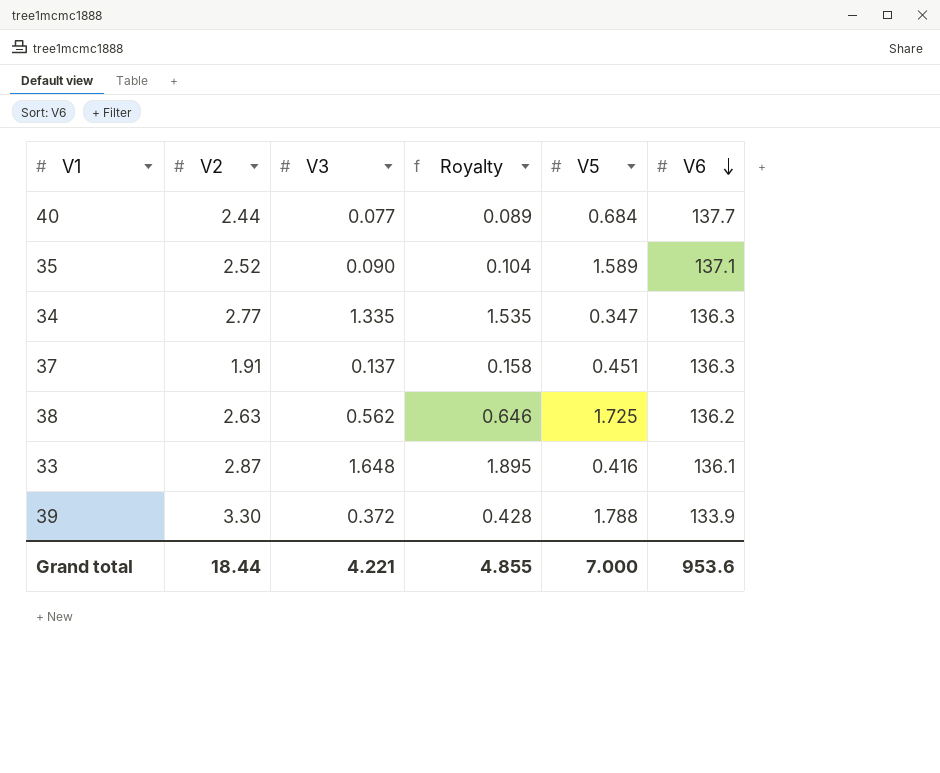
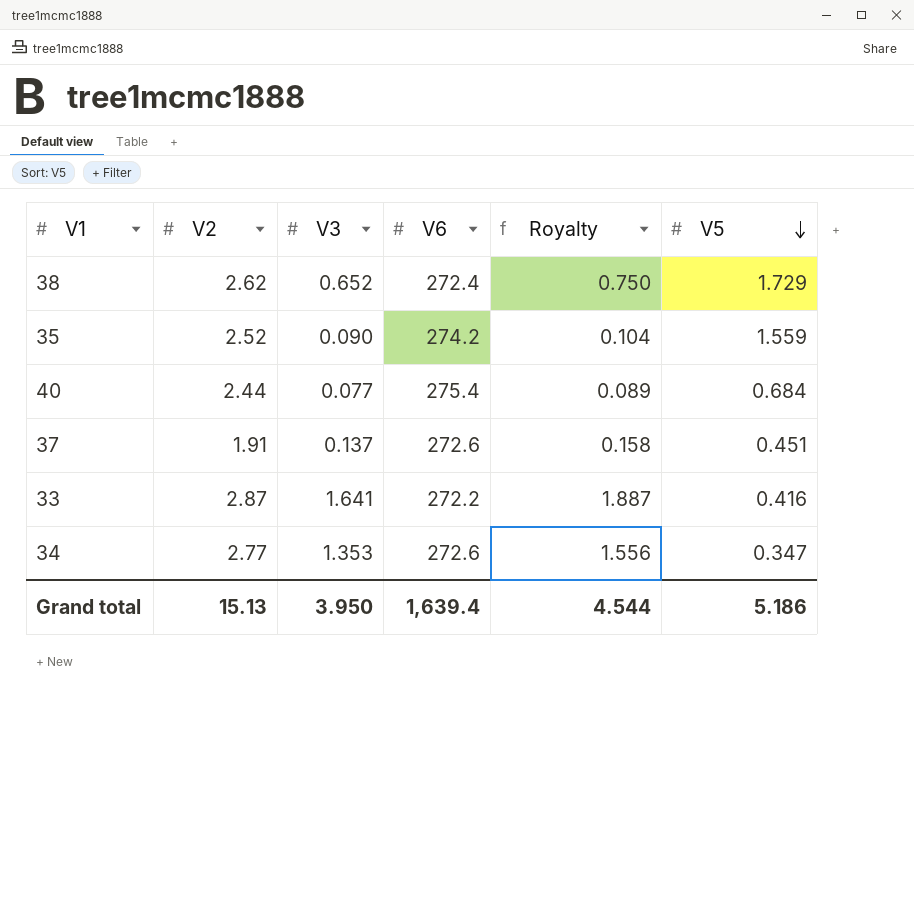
row order: V6 descending -> V5 descending
column V6 | position: 6 -> 4
row 39: 3.30 | 0.372 | 0.428 | 1.788 | 133.9 -> none
38 | V2: 2.63 -> 2.62
38 | V3: 0.562 -> 0.652
38 | V6: 136.2 -> 272.4
38 | Royalty: 0.646 -> 0.750
38 | V5: 1.725 -> 1.729
35 | V6: 137.1 -> 274.2
35 | V5: 1.589 -> 1.559
40 | V6: 137.7 -> 275.4
37 | V6: 136.3 -> 272.6
33 | V3: 1.648 -> 1.641
33 | V6: 136.1 -> 272.2
33 | Royalty: 1.895 -> 1.887
34 | V3: 1.335 -> 1.353
34 | V6: 136.3 -> 272.6
34 | Royalty: 1.535 -> 1.556
Grand total | V2: 18.44 -> 15.13
Grand total | V3: 4.221 -> 3.950
Grand total | V6: 953.6 -> 1,639.4
Grand total | Royalty: 4.855 -> 4.544
Grand total | V5: 7.000 -> 5.186

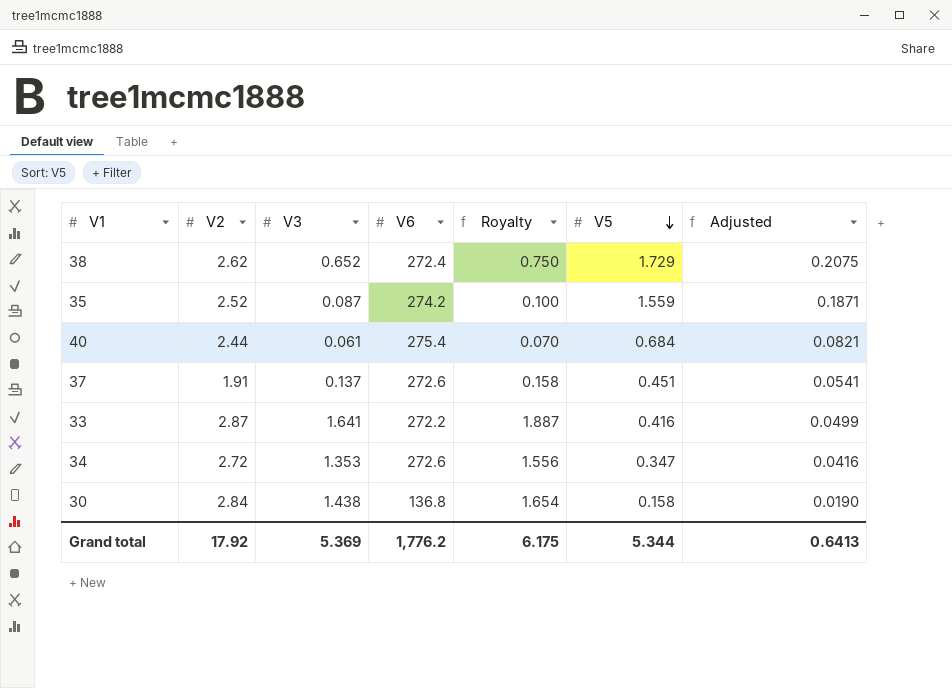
column Adjusted | formula: none -> [V5] * 0.12
35 | V3: 0.090 -> 0.087
35 | Royalty: 0.104 -> 0.100
40 | V3: 0.077 -> 0.061
40 | Royalty: 0.089 -> 0.070
34 | V2: 2.77 -> 2.72
row 30: none -> 2.84 | 1.438 | 136.8 | 1.654 | 0.158 | 0.0190
Grand total | V2: 15.13 -> 17.92
Grand total | V3: 3.950 -> 5.369
Grand total | V6: 1,639.4 -> 1,776.2
Grand total | Royalty: 4.544 -> 6.175
Grand total | V5: 5.186 -> 5.344

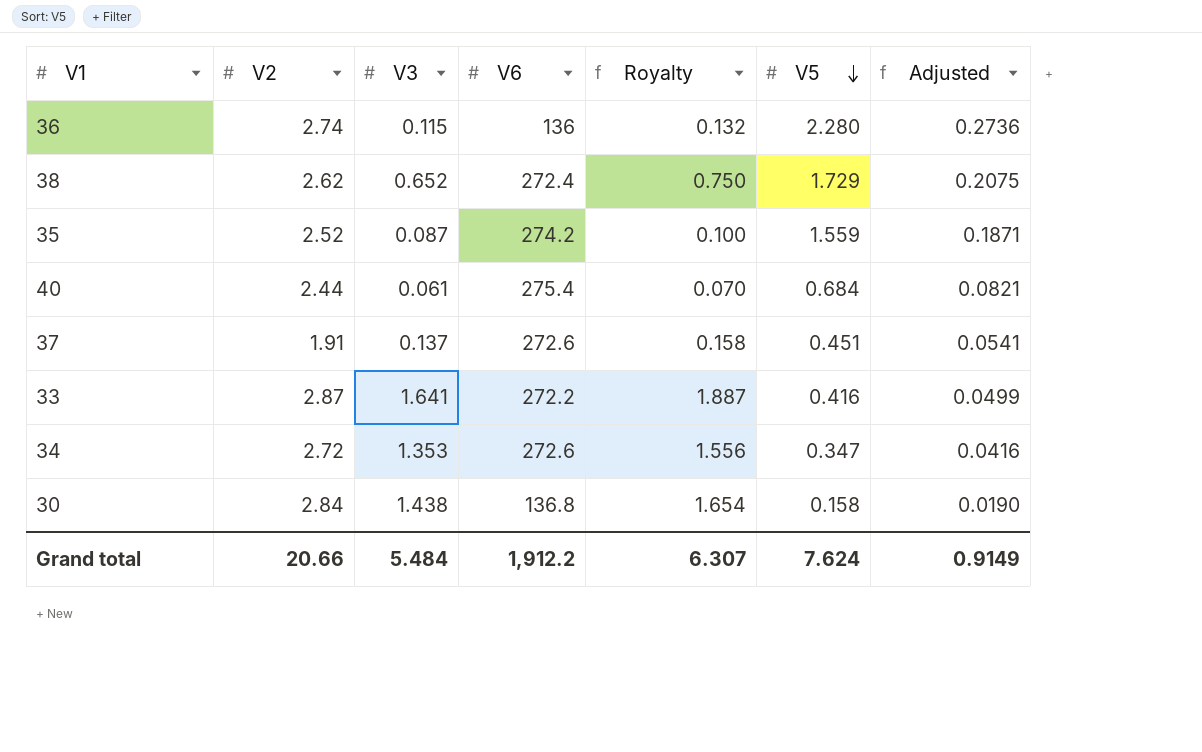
row 36: none -> 2.74 | 0.115 | 136 | 0.132 | 2.280 | 0.2736
Grand total | V2: 17.92 -> 20.66
Grand total | V3: 5.369 -> 5.484
Grand total | V6: 1,776.2 -> 1,912.2
Grand total | Royalty: 6.175 -> 6.307
Grand total | V5: 5.344 -> 7.624
Grand total | Adjusted: 0.6413 -> 0.9149

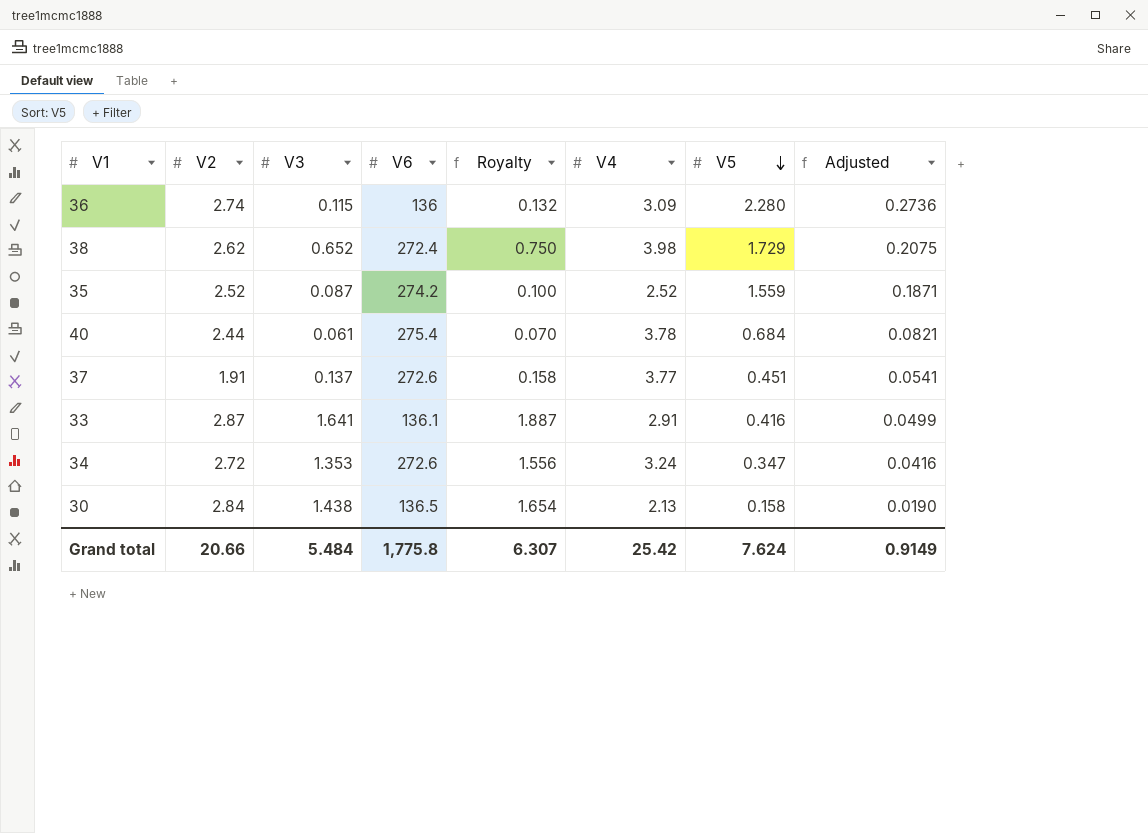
column V4 | position: none -> 6
33 | V6: 272.2 -> 136.1
30 | V6: 136.8 -> 136.5
Grand total | V6: 1,912.2 -> 1,775.8

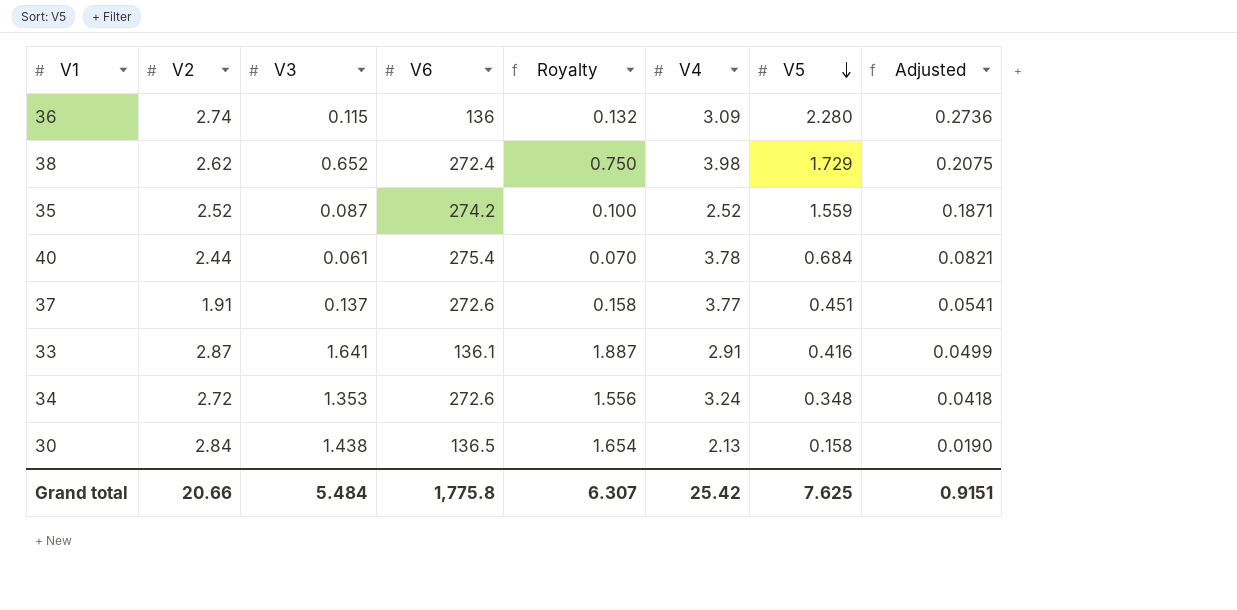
34 | V5: 0.347 -> 0.348
34 | Adjusted: 0.0416 -> 0.0418
Grand total | V5: 7.624 -> 7.625
Grand total | Adjusted: 0.9149 -> 0.9151

